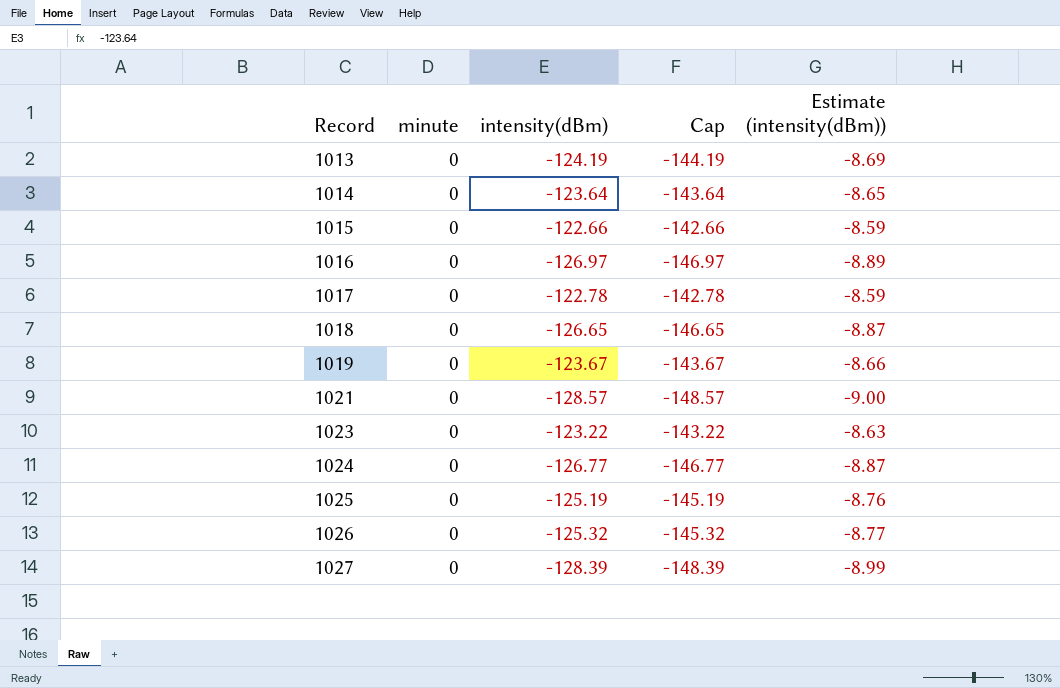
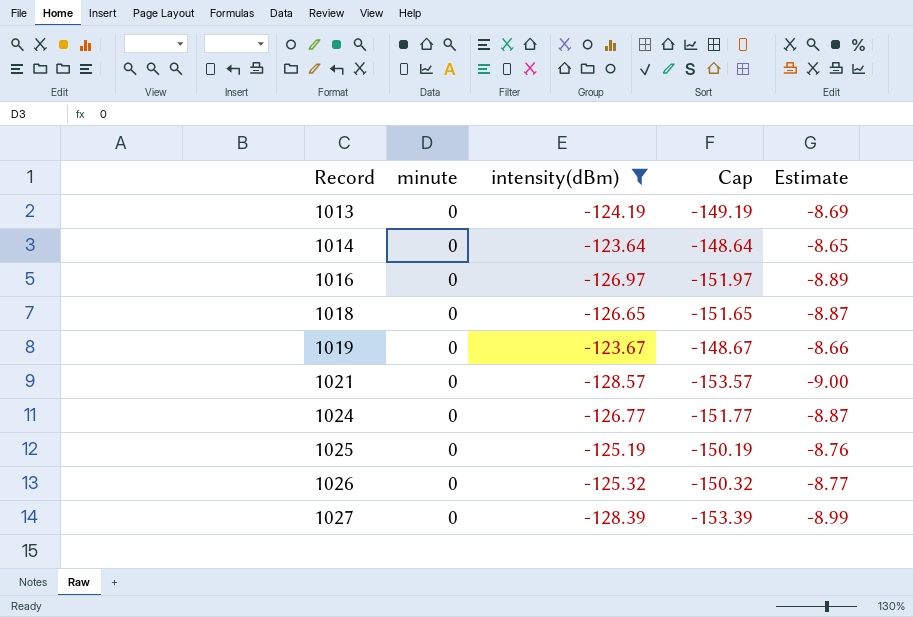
filter: none -> intensity(dBm) <= -123.64
column Cap | formula: [intensity(dBm)] - 20 -> [intensity(dBm)] - 25
column name: Estimate (intensity(dBm)) -> Estimate

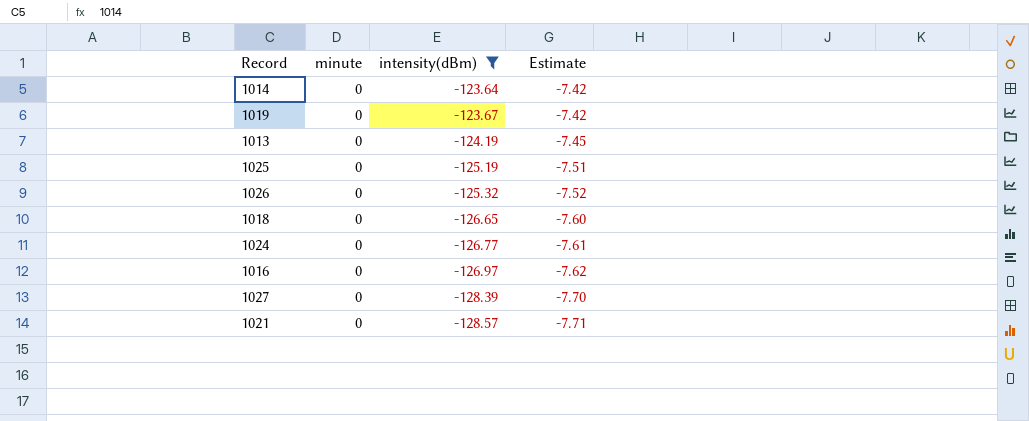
row order: Record ascending -> intensity(dBm) descending
column Cap | formula: [intensity(dBm)] - 25 -> none
column Estimate | formula: [intensity(dBm)] * 0.07 -> [intensity(dBm)] * 0.06

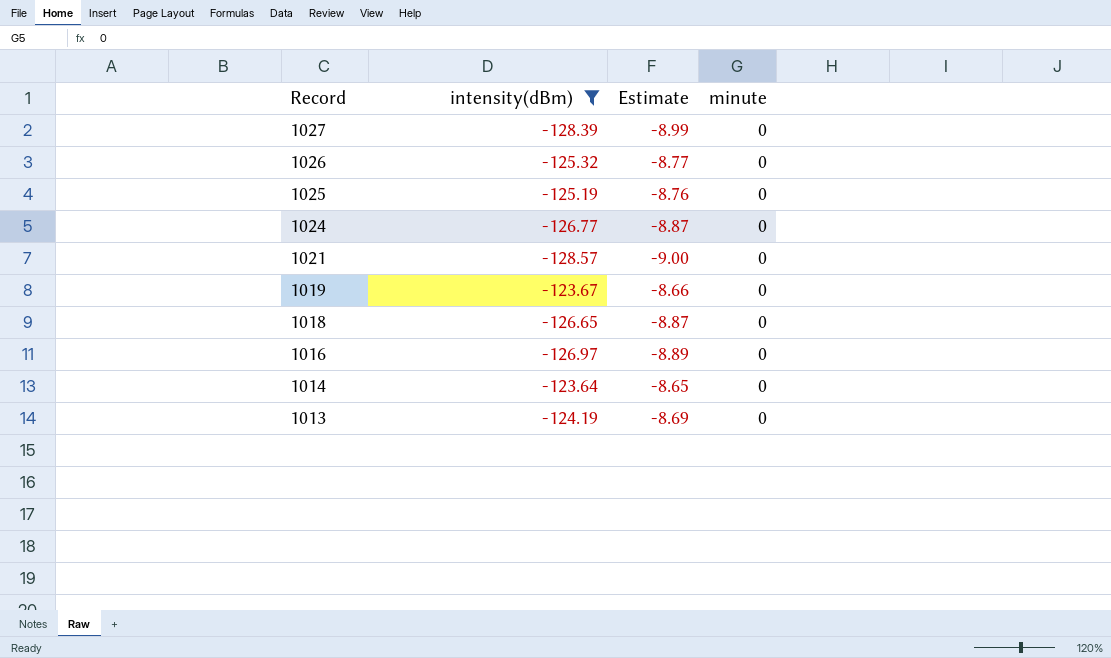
row order: intensity(dBm) descending -> Record descending
column Estimate | formula: [intensity(dBm)] * 0.06 -> [intensity(dBm)] * 0.07
column minute | position: 2 -> 4

